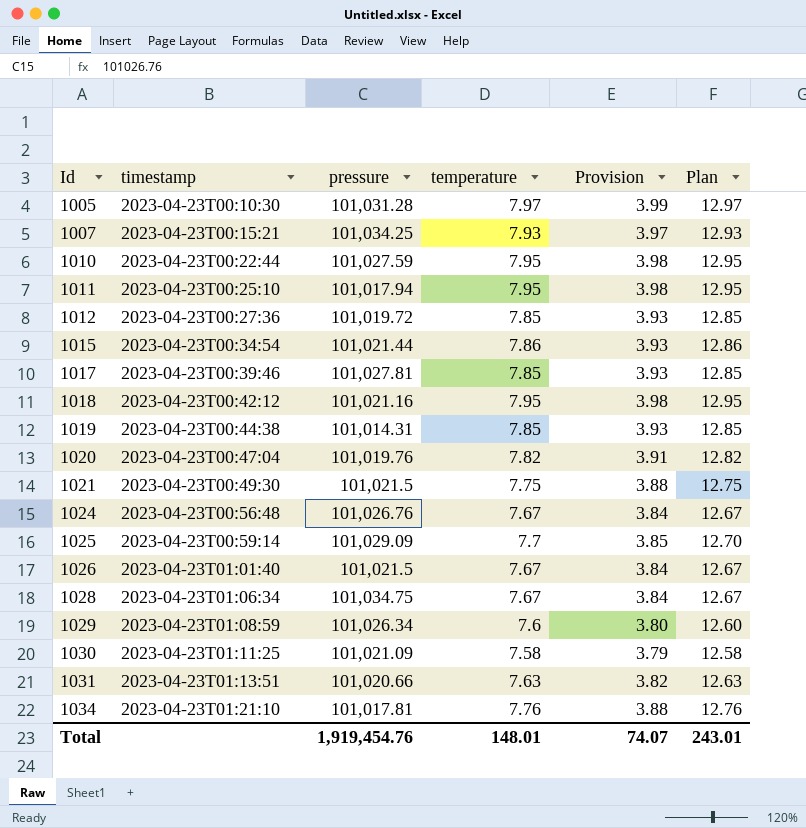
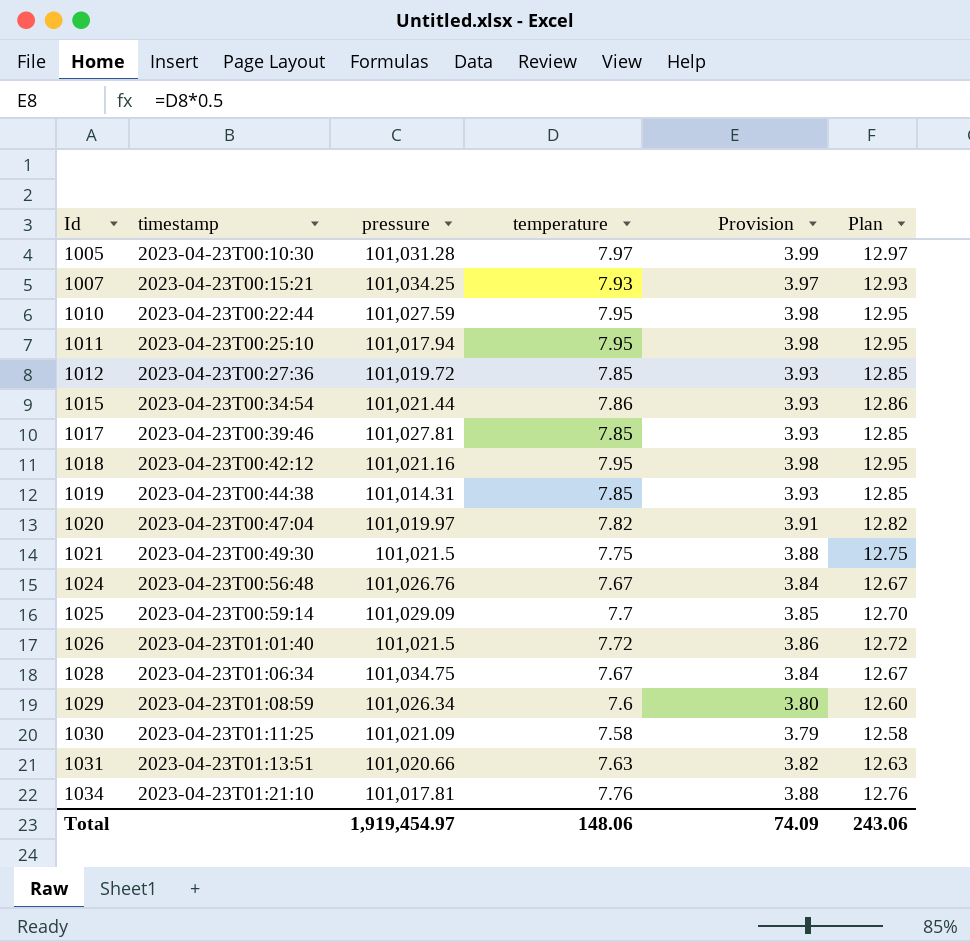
1020 | pressure: 101,019.76 -> 101,019.97
1026 | temperature: 7.67 -> 7.72
1026 | Provision: 3.84 -> 3.86
1026 | Plan: 12.67 -> 12.72
Total | pressure: 1,919,454.76 -> 1,919,454.97
Total | temperature: 148.01 -> 148.06
Total | Provision: 74.07 -> 74.09
Total | Plan: 243.01 -> 243.06

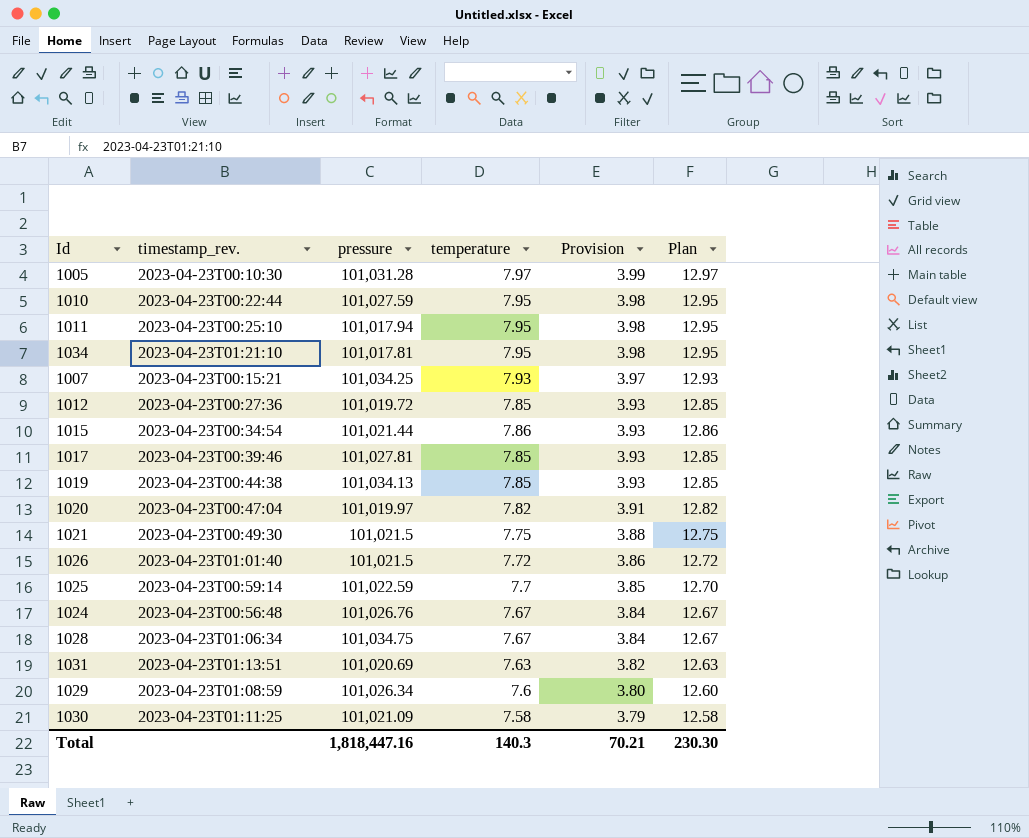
row order: Id ascending -> Provision descending
column name: timestamp -> timestamp_rev.
row 1018: 2023-04-23T00:42:12 | 101,021.16 | 7.95 | 3.98 | 12.95 -> none
1034 | temperature: 7.76 -> 7.95
1034 | Provision: 3.88 -> 3.98
1034 | Plan: 12.76 -> 12.95
1019 | pressure: 101,014.31 -> 101,034.13
1025 | pressure: 101,029.09 -> 101,022.59
1031 | pressure: 101,020.66 -> 101,020.69
Total | pressure: 1,919,454.97 -> 1,818,447.16
Total | temperature: 148.06 -> 140.3
Total | Provision: 74.09 -> 70.21
Total | Plan: 243.06 -> 230.30

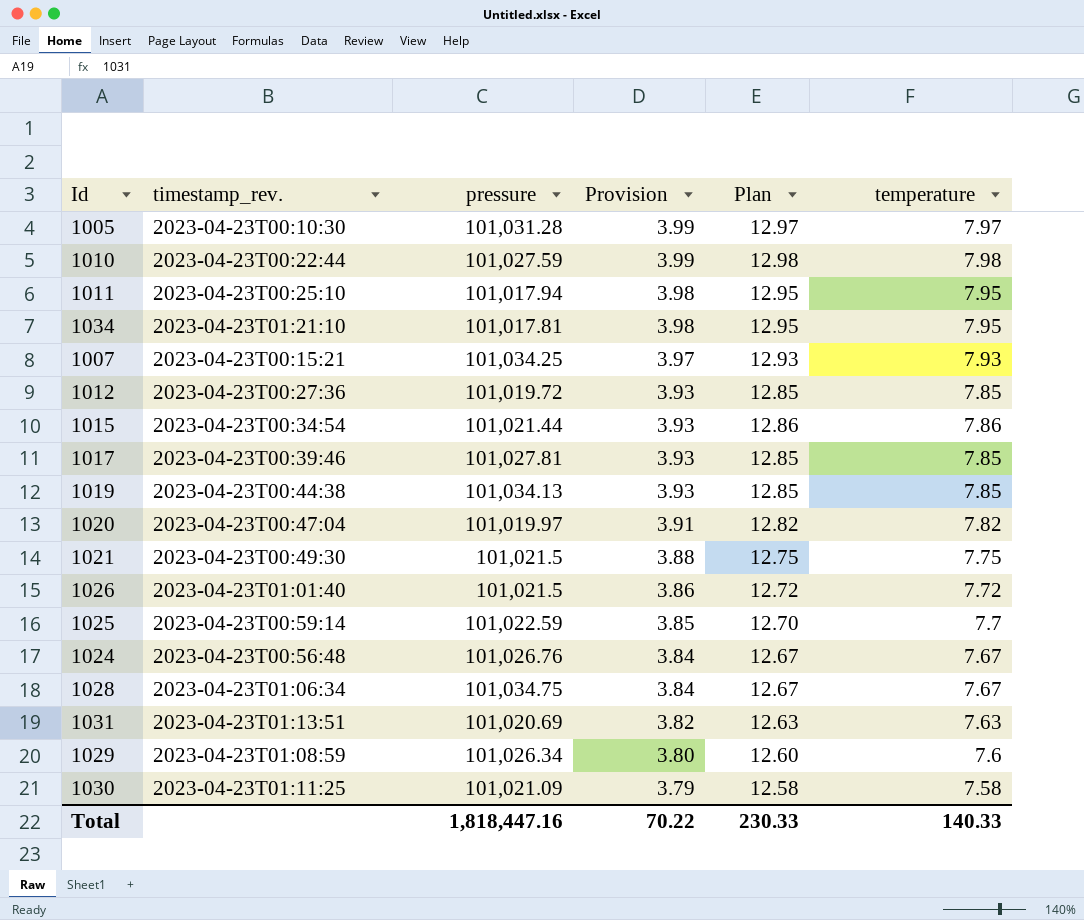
column temperature | position: 4 -> 6
1010 | Provision: 3.98 -> 3.99
1010 | Plan: 12.95 -> 12.98
1010 | temperature: 7.95 -> 7.98
Total | Provision: 70.21 -> 70.22
Total | Plan: 230.30 -> 230.33
Total | temperature: 140.3 -> 140.33

